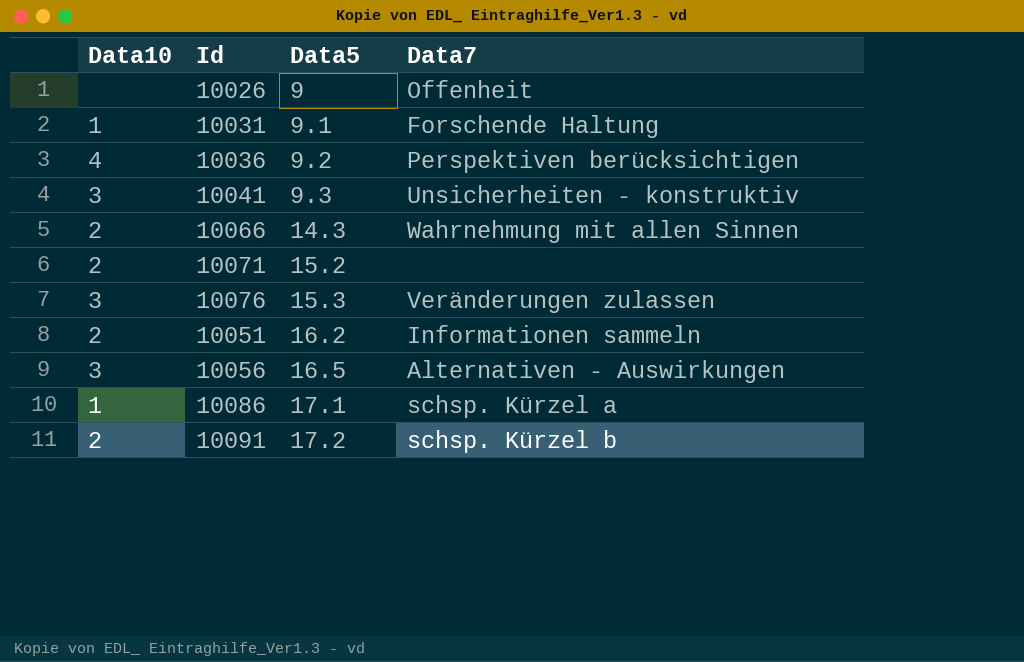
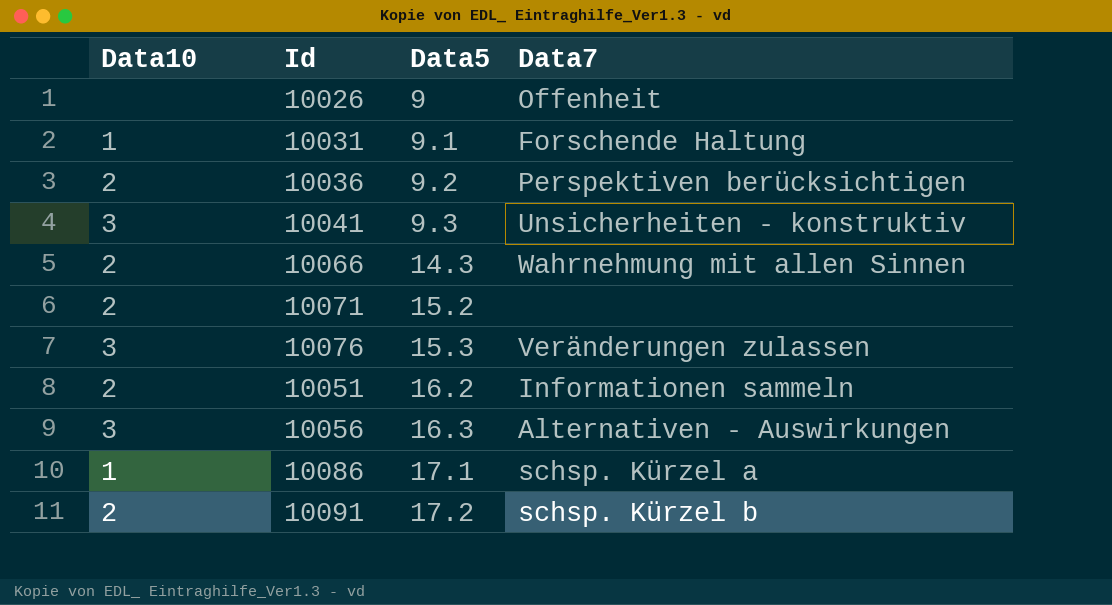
10036 | Data10: 4 -> 2
10056 | Data5: 16.5 -> 16.3

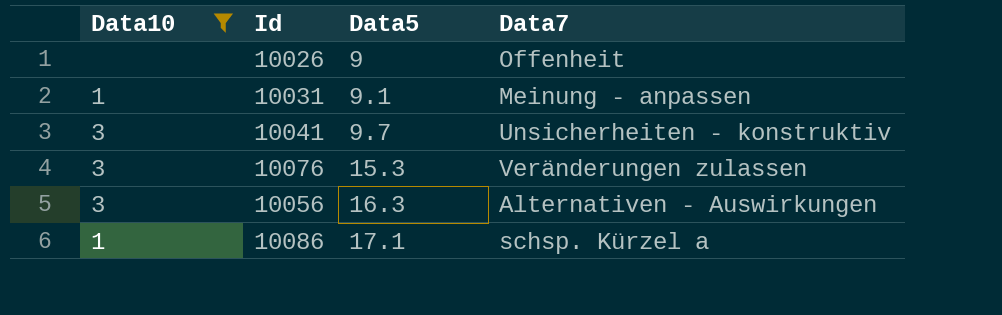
filter: none -> Data10 != 2
10031 | Data7: Forschende Haltung -> Meinung - anpassen
10041 | Data5: 9.3 -> 9.7

